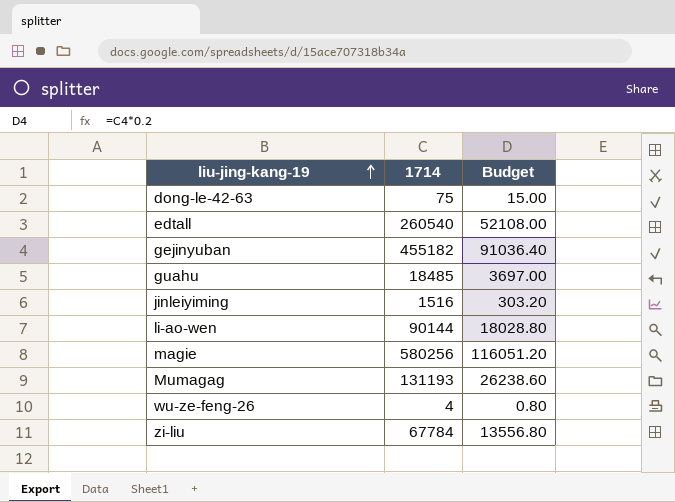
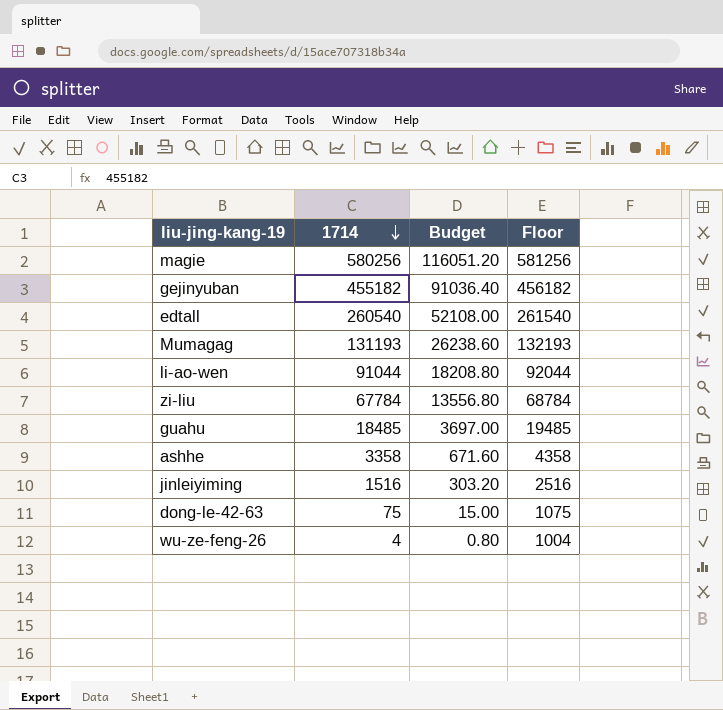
row order: liu-jing-kang-19 ascending -> 1714 descending
column Floor | formula: none -> [1714] + 1000
li-ao-wen | 1714: 90144 -> 91044
li-ao-wen | Budget: 18028.80 -> 18208.80
row ashhe: none -> 3358 | 671.60 | 4358

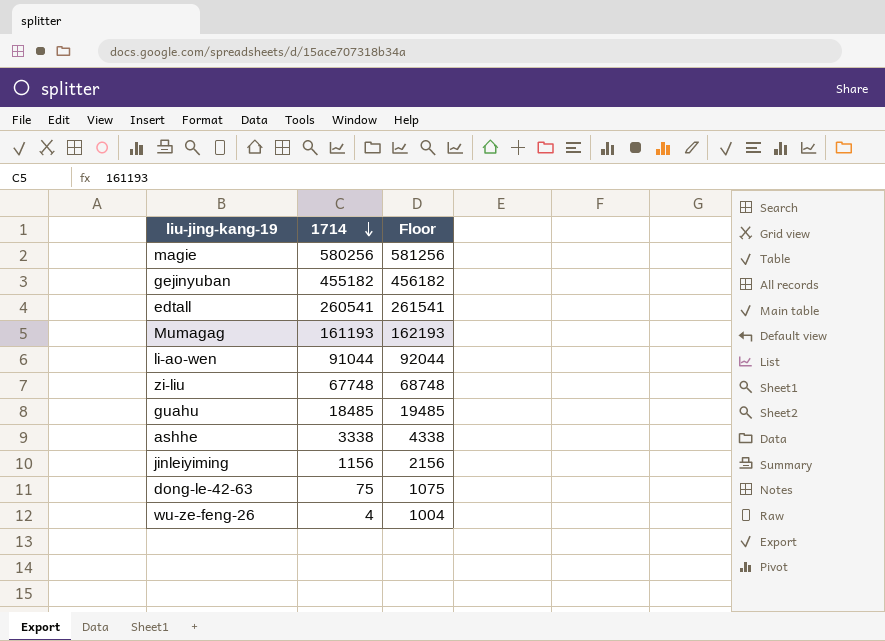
column Budget | formula: [1714] * 0.2 -> none
edtall | 1714: 260540 -> 260541
edtall | Floor: 261540 -> 261541
Mumagag | 1714: 131193 -> 161193
Mumagag | Floor: 132193 -> 162193
zi-liu | 1714: 67784 -> 67748
zi-liu | Floor: 68784 -> 68748
ashhe | 1714: 3358 -> 3338
ashhe | Floor: 4358 -> 4338
jinleiyiming | 1714: 1516 -> 1156
jinleiyiming | Floor: 2516 -> 2156

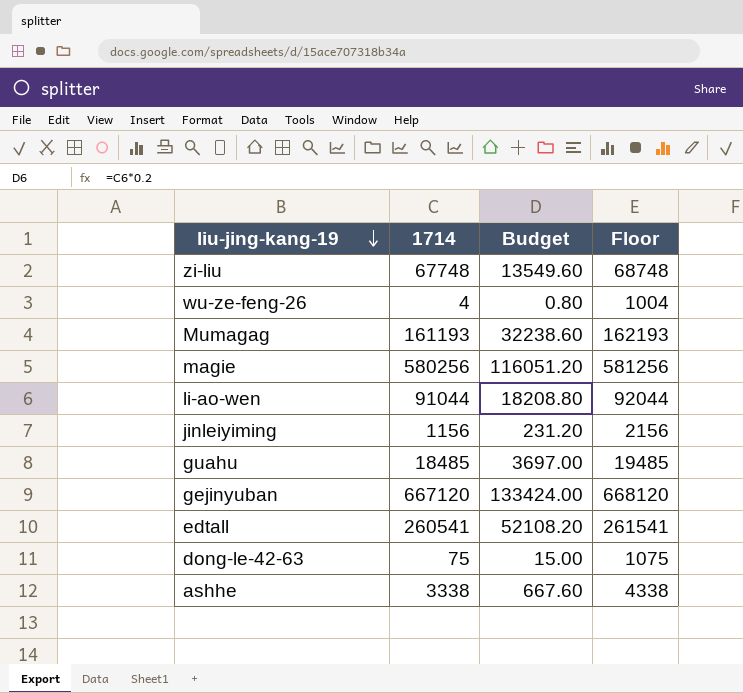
row order: 1714 descending -> liu-jing-kang-19 descending
column Budget | formula: none -> [1714] * 0.2
gejinyuban | 1714: 455182 -> 667120
gejinyuban | Floor: 456182 -> 668120

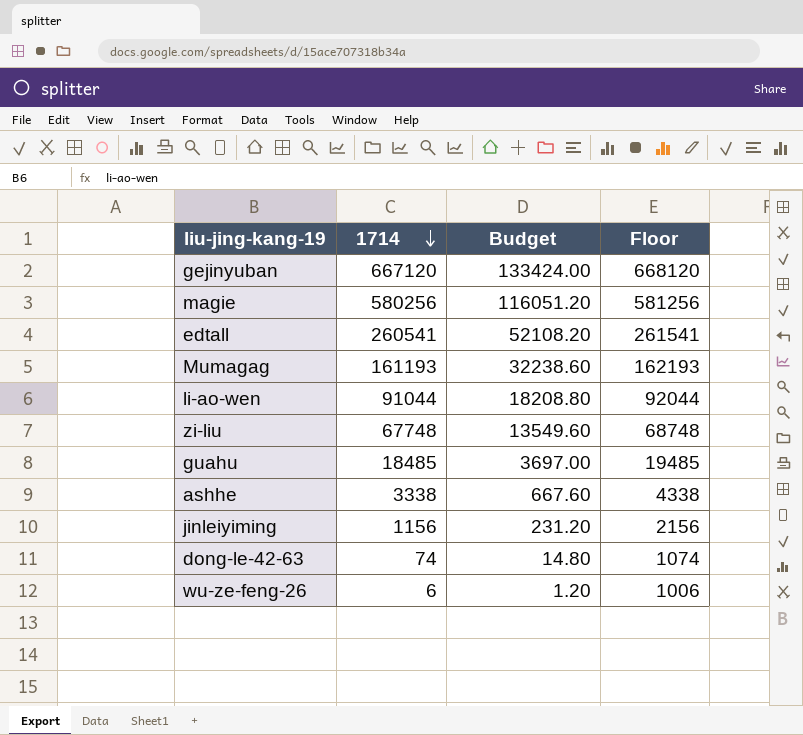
row order: liu-jing-kang-19 descending -> 1714 descending
dong-le-42-63 | 1714: 75 -> 74
dong-le-42-63 | Budget: 15.00 -> 14.80
dong-le-42-63 | Floor: 1075 -> 1074
wu-ze-feng-26 | 1714: 4 -> 6
wu-ze-feng-26 | Budget: 0.80 -> 1.20
wu-ze-feng-26 | Floor: 1004 -> 1006

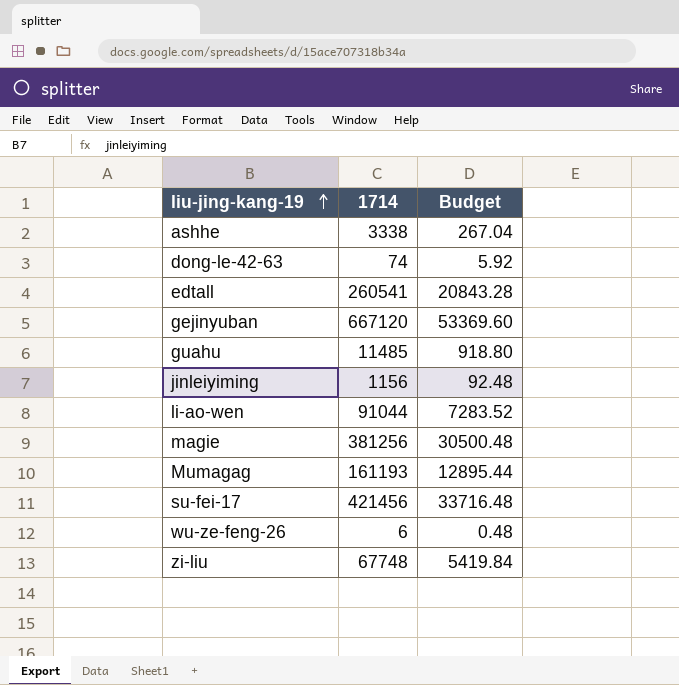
row order: 1714 descending -> liu-jing-kang-19 ascending
column Floor | formula: [1714] + 1000 -> none
column Budget | formula: [1714] * 0.2 -> [1714] * 0.08
guahu | 1714: 18485 -> 11485
magie | 1714: 580256 -> 381256
row su-fei-17: none -> 421456 | 33716.48

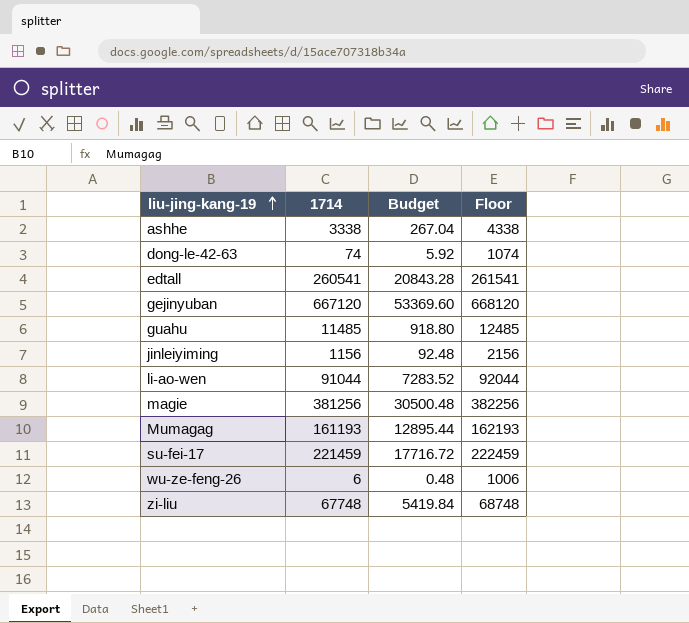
column Floor | formula: none -> [1714] + 1000
su-fei-17 | 1714: 421456 -> 221459
su-fei-17 | Budget: 33716.48 -> 17716.72

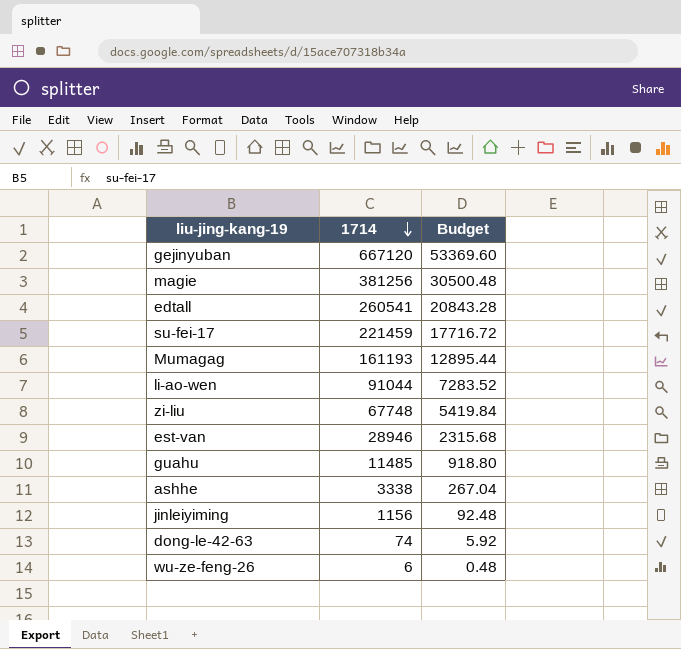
row order: liu-jing-kang-19 ascending -> 1714 descending
column Floor | formula: [1714] + 1000 -> none
row est-van: none -> 28946 | 2315.68

